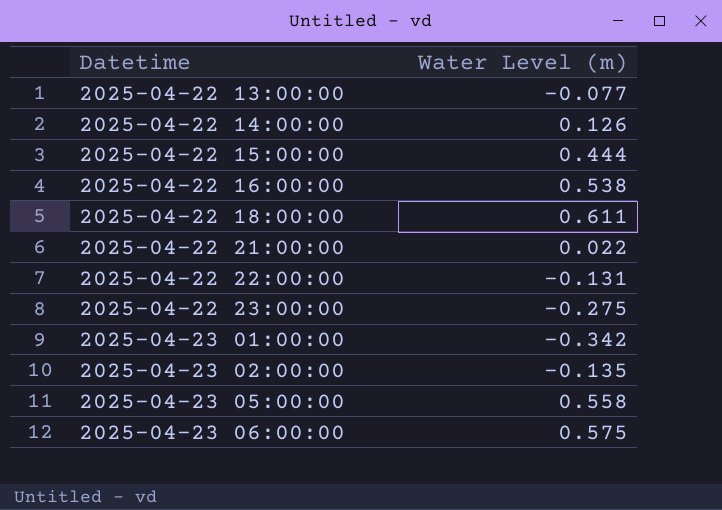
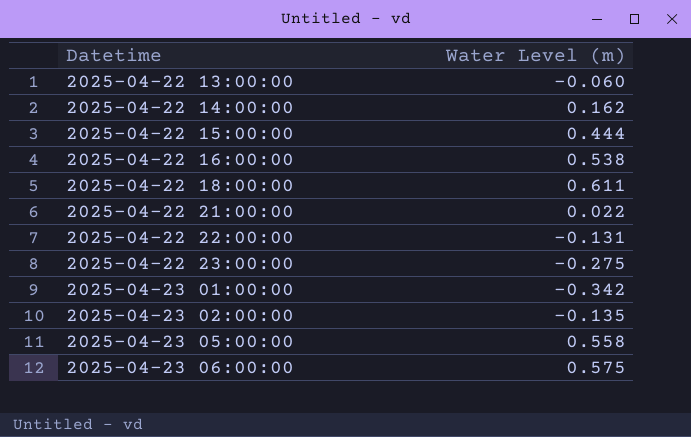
2025-04-22 13:00:00 | Water Level (m): -0.077 -> -0.060
2025-04-22 14:00:00 | Water Level (m): 0.126 -> 0.162

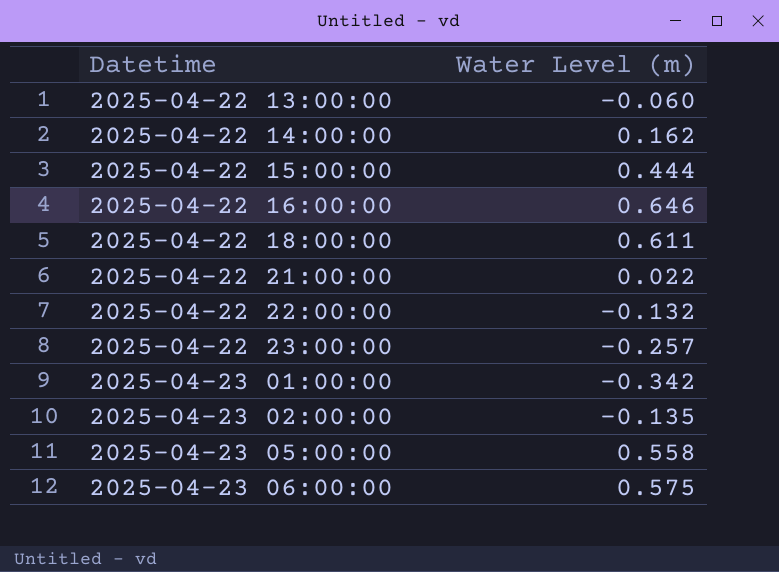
2025-04-22 16:00:00 | Water Level (m): 0.538 -> 0.646
2025-04-22 22:00:00 | Water Level (m): -0.131 -> -0.132
2025-04-22 23:00:00 | Water Level (m): -0.275 -> -0.257

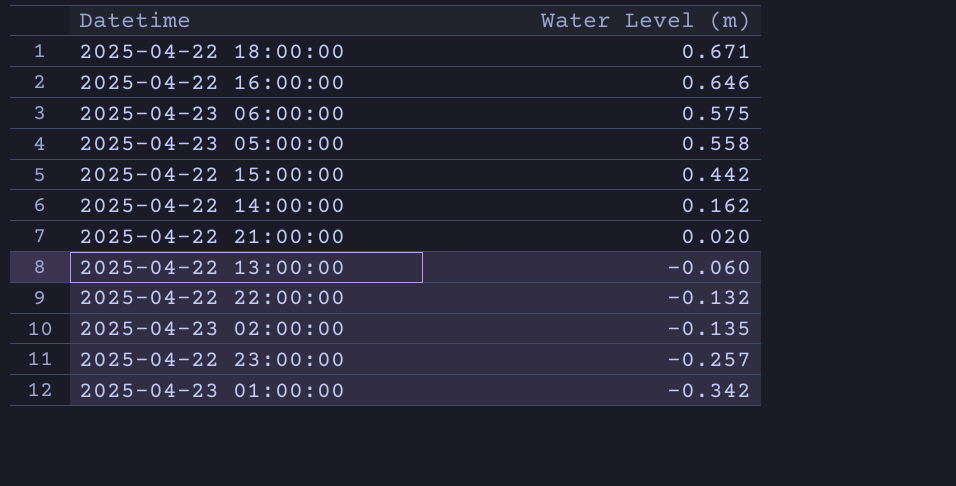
row order: Datetime ascending -> Water Level (m) descending
2025-04-22 18:00:00 | Water Level (m): 0.611 -> 0.671
2025-04-22 15:00:00 | Water Level (m): 0.444 -> 0.442
2025-04-22 21:00:00 | Water Level (m): 0.022 -> 0.020

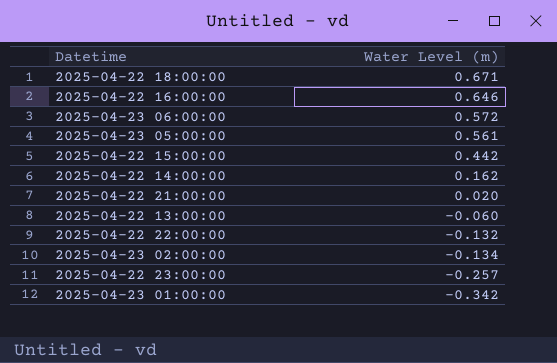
2025-04-23 06:00:00 | Water Level (m): 0.575 -> 0.572
2025-04-23 05:00:00 | Water Level (m): 0.558 -> 0.561
2025-04-23 02:00:00 | Water Level (m): -0.135 -> -0.134

